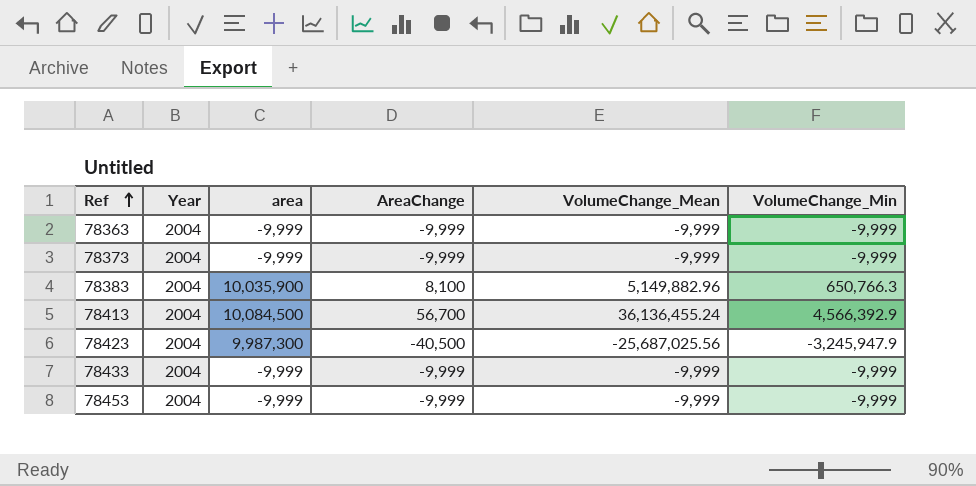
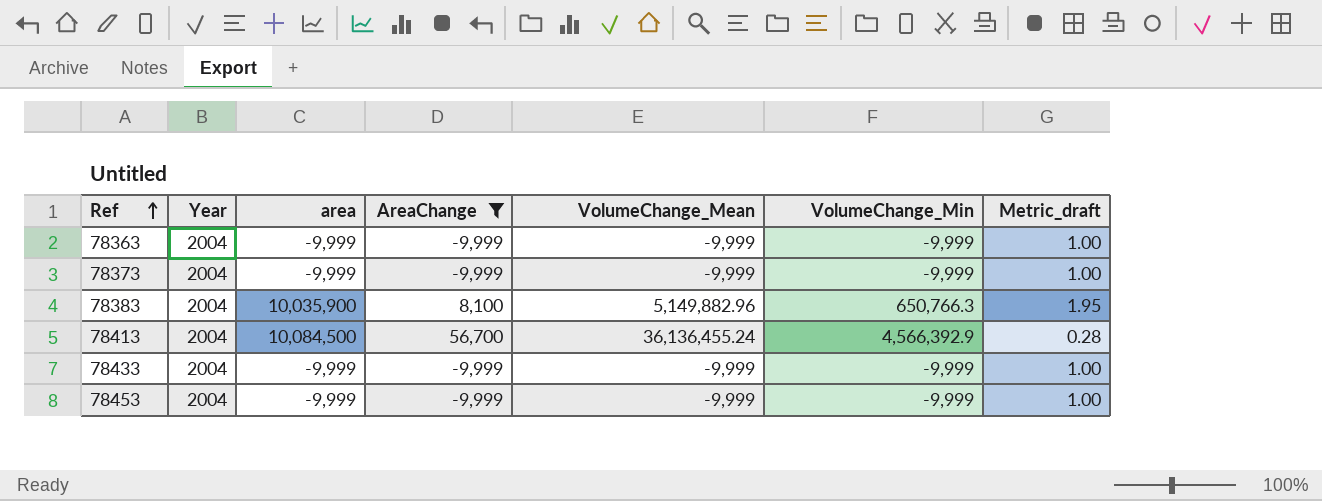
filter: none -> AreaChange != -40,500
column Metric_draft | formula: none -> [area] / [VolumeChange_Mean]

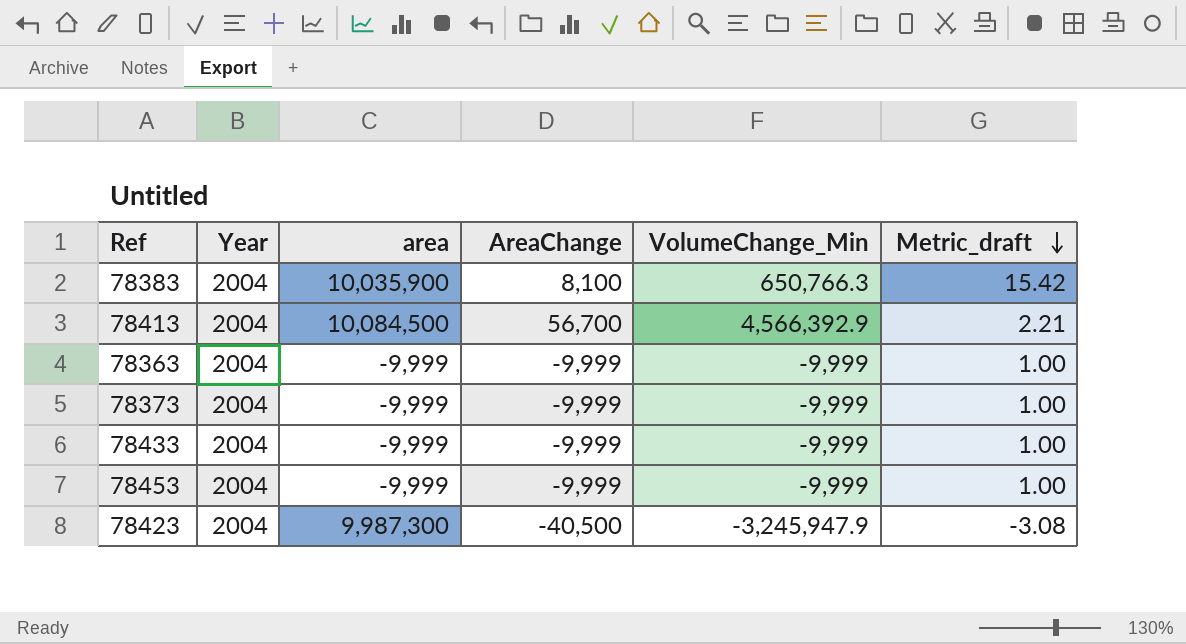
filter: AreaChange != -40,500 -> none
row order: Ref ascending -> Metric_draft descending
column VolumeChange_Mean | position: 5 -> none
column Metric_draft | formula: [area] / [VolumeChange_Mean] -> [area] / [VolumeChange_Min]

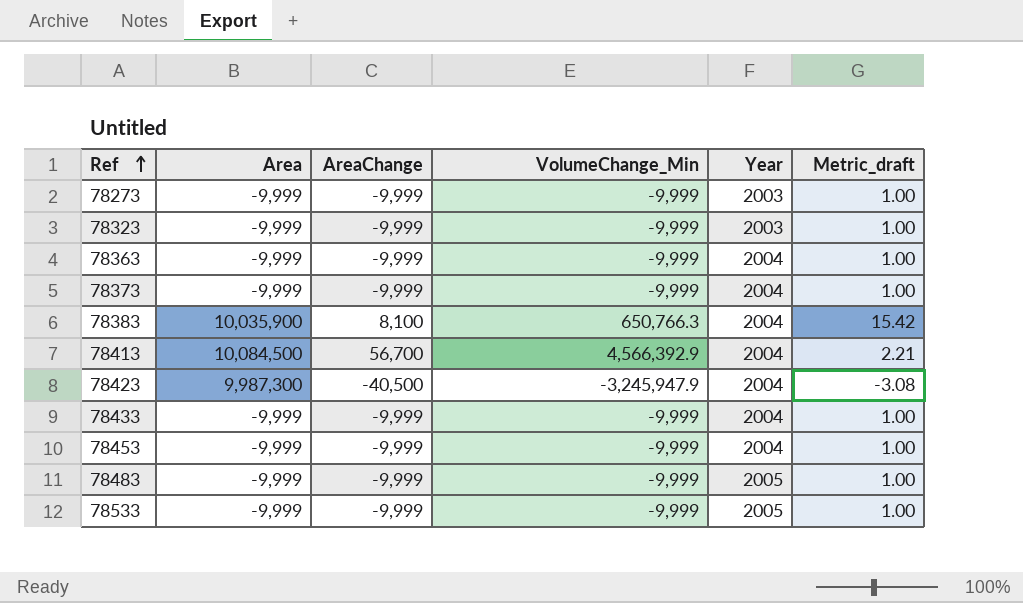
row order: Metric_draft descending -> Ref ascending
column name: area -> Area
column Year | position: 2 -> 5
row 78273: none -> -9,999 | -9,999 | -9,999 | 2003 | 1.00
row 78323: none -> -9,999 | -9,999 | -9,999 | 2003 | 1.00
row 78483: none -> -9,999 | -9,999 | -9,999 | 2005 | 1.00
row 78533: none -> -9,999 | -9,999 | -9,999 | 2005 | 1.00

